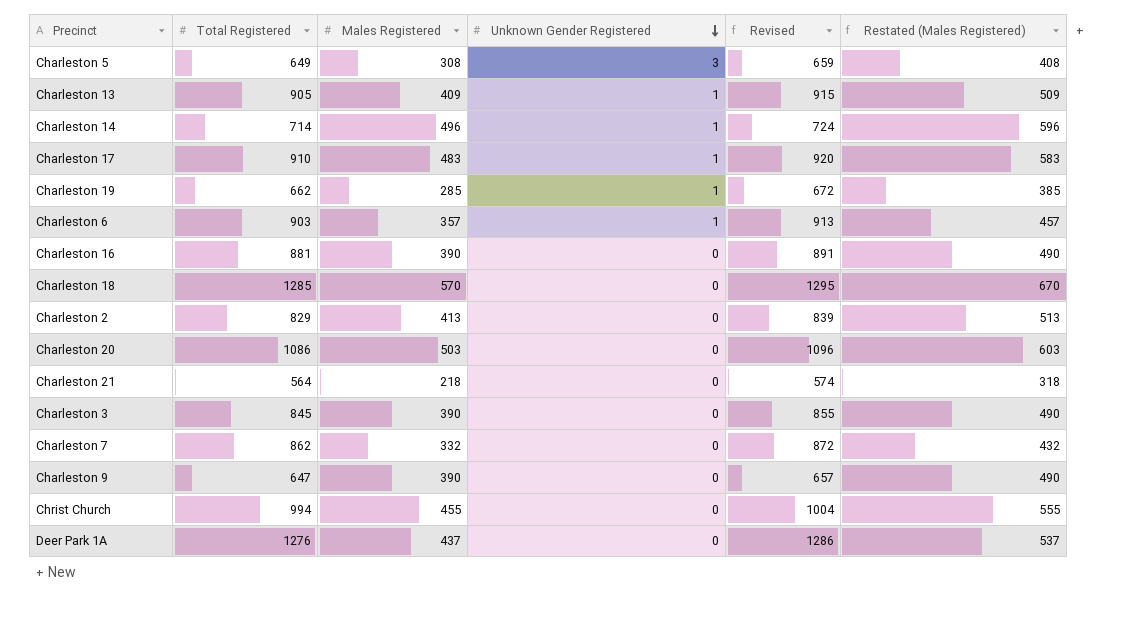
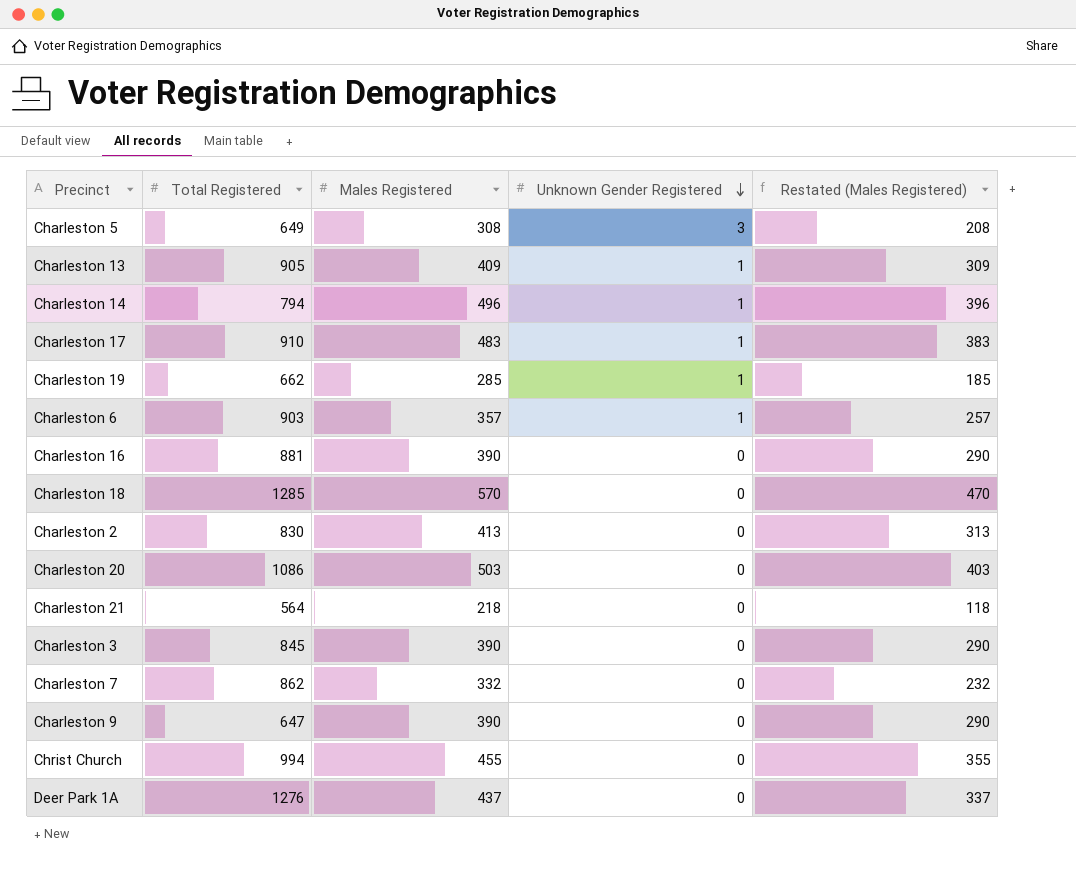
column Revised | formula: [Total Registered] + 10 -> none
column Restated (Males Registered) | formula: [Males Registered] + 100 -> [Males Registered] - 100
Charleston 14 | Total Registered: 714 -> 794
Charleston 2 | Total Registered: 829 -> 830

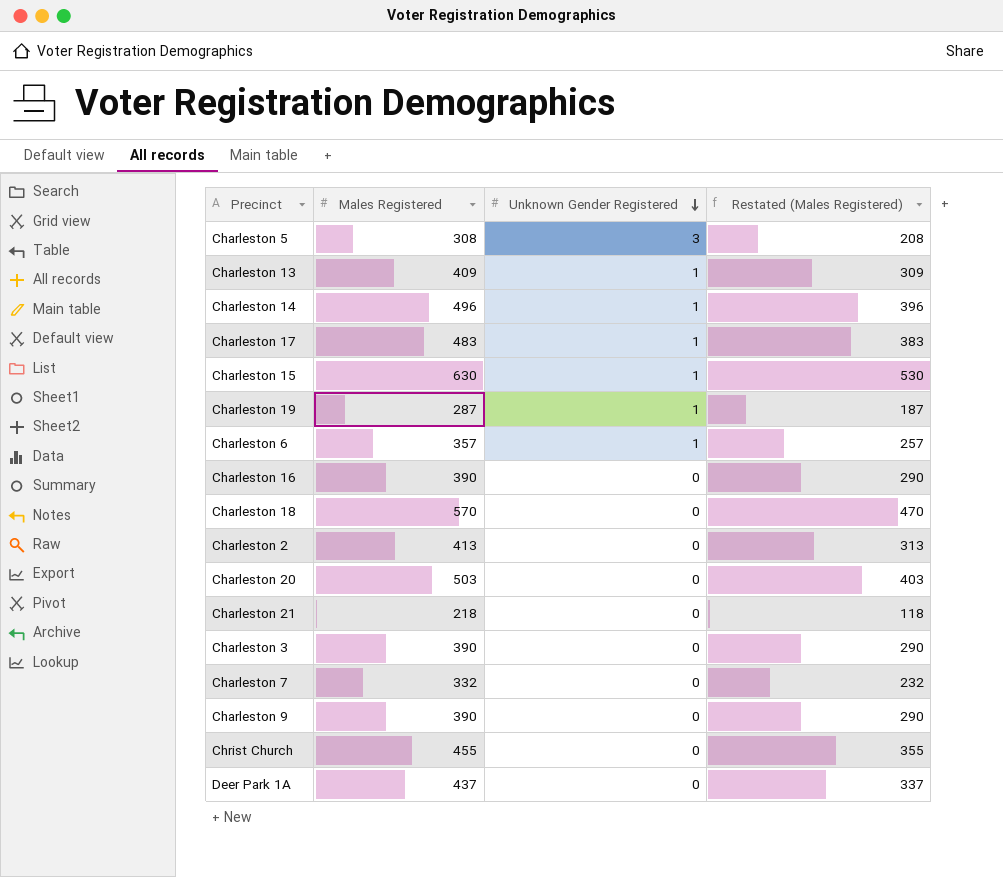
column Total Registered | position: 2 -> none
row Charleston 15: none -> 630 | 1 | 530
Charleston 19 | Males Registered: 285 -> 287
Charleston 19 | Restated (Males Registered): 185 -> 187

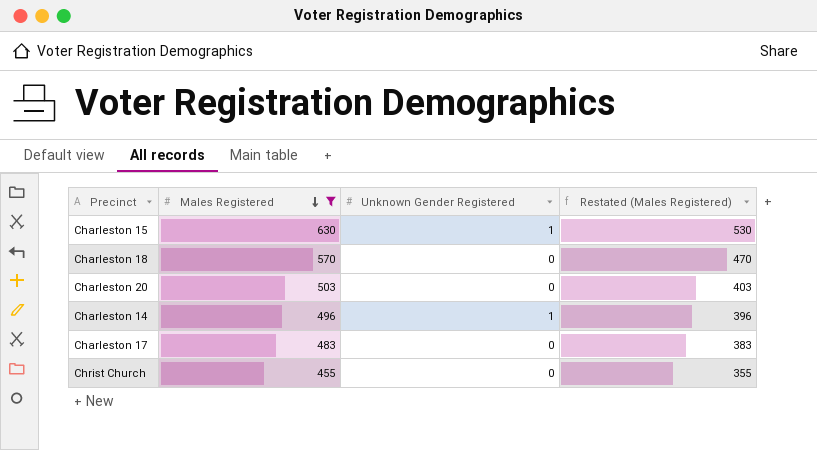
filter: none -> Males Registered >= 455
row order: Unknown Gender Registered descending -> Males Registered descending
Charleston 17 | Unknown Gender Registered: 1 -> 0

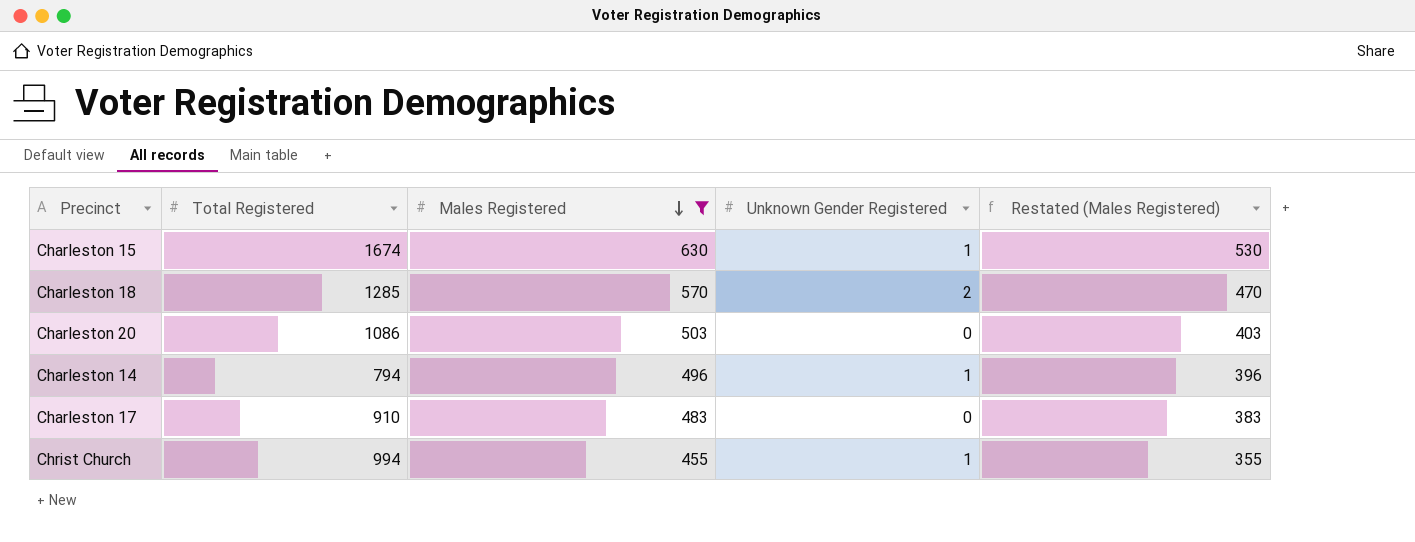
column Total Registered | position: none -> 2
Charleston 18 | Unknown Gender Registered: 0 -> 2
Christ Church | Unknown Gender Registered: 0 -> 1

